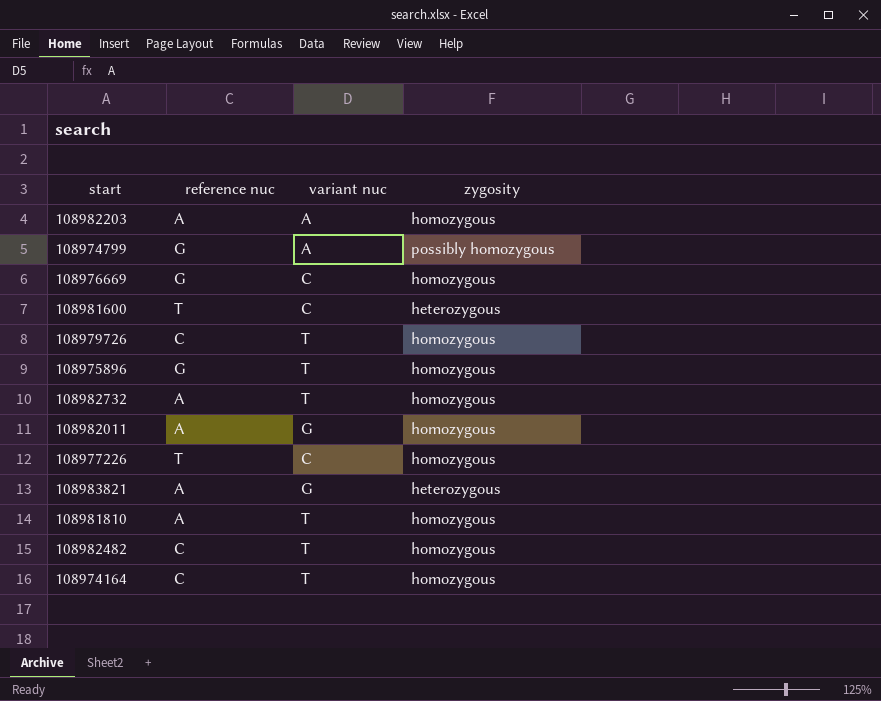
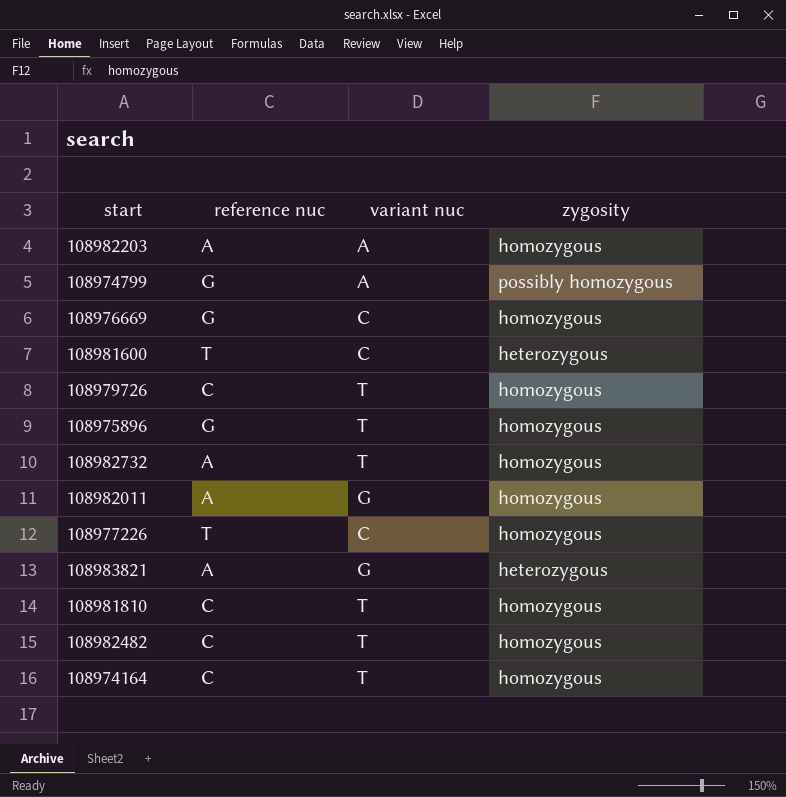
108981810 | reference nuc: A -> C

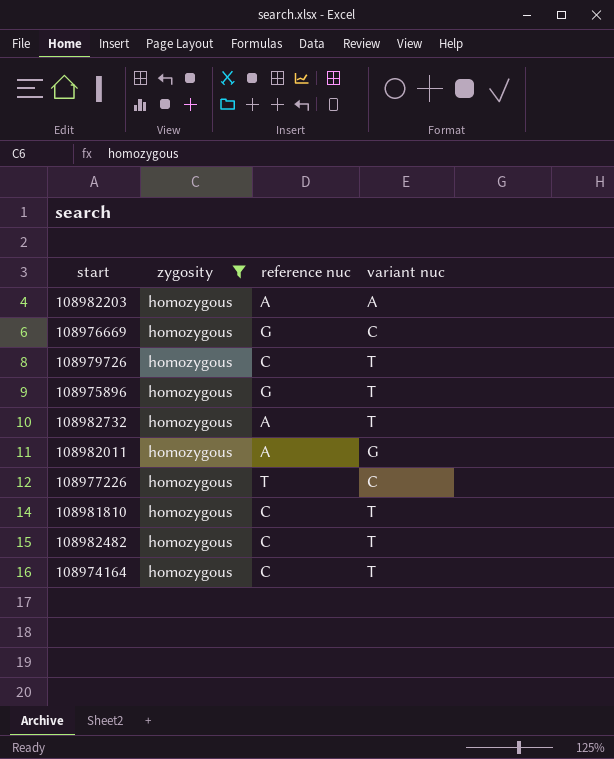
filter: none -> zygosity = homozygous
column zygosity | position: 4 -> 2

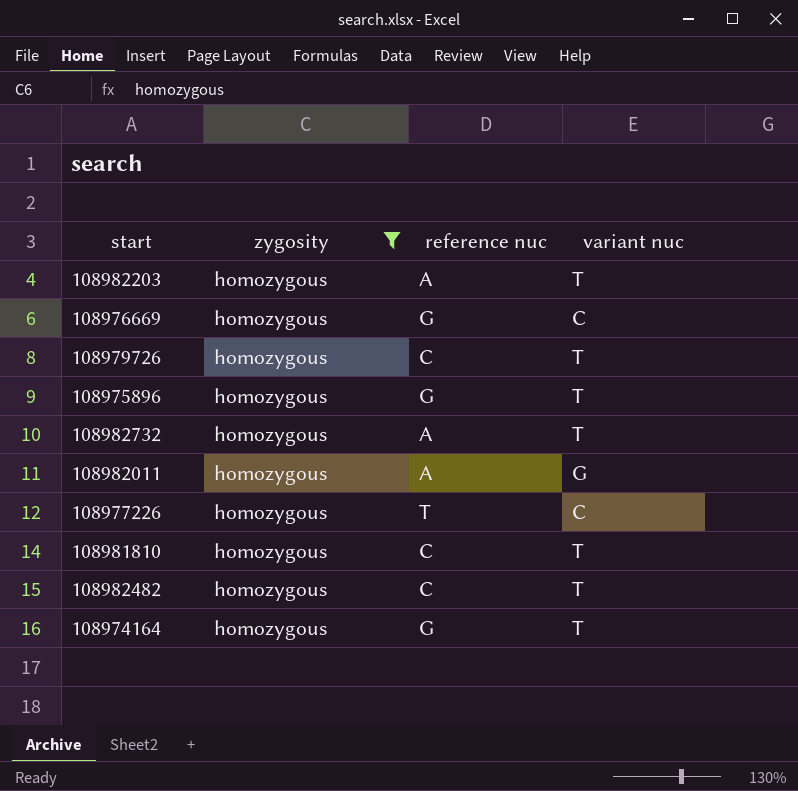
108982203 | variant nuc: A -> T
108974164 | reference nuc: C -> G

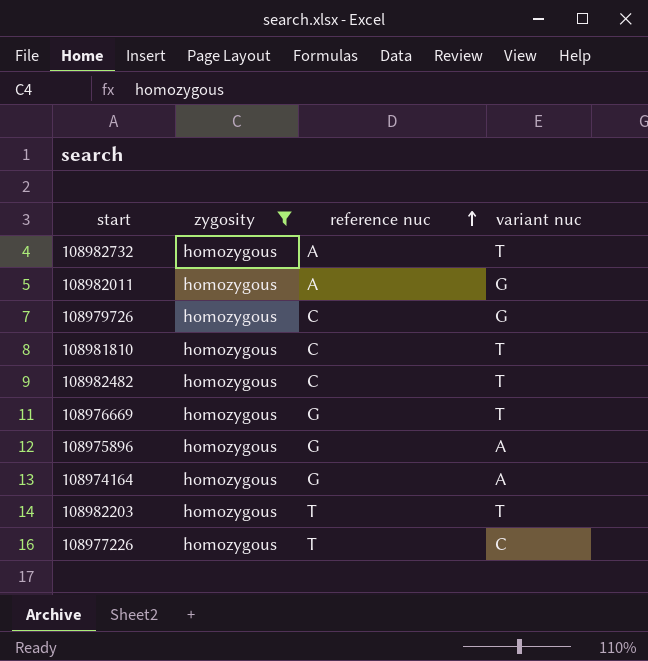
row order: none -> reference nuc ascending
108979726 | variant nuc: T -> G
108976669 | variant nuc: C -> T
108975896 | variant nuc: T -> A
108974164 | variant nuc: T -> A
108982203 | reference nuc: A -> T

